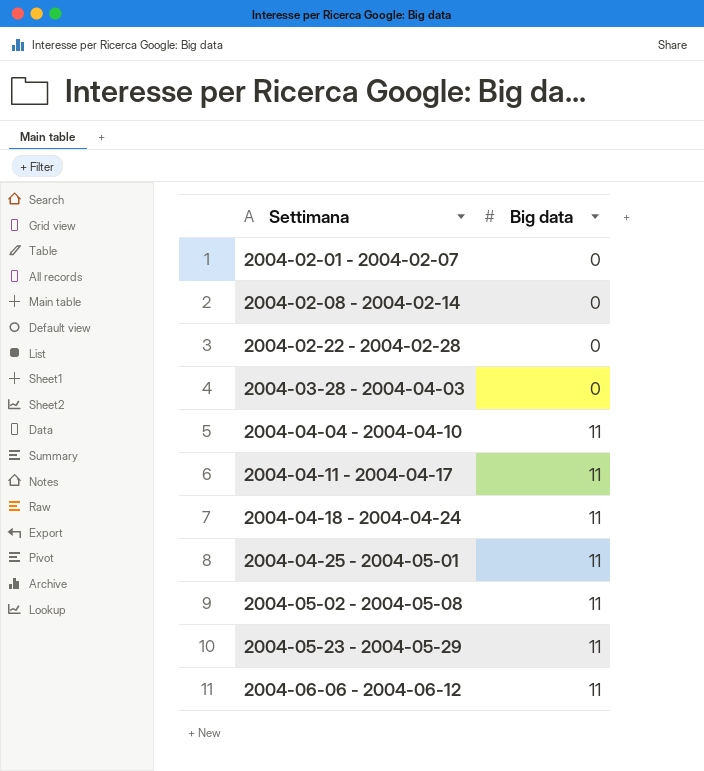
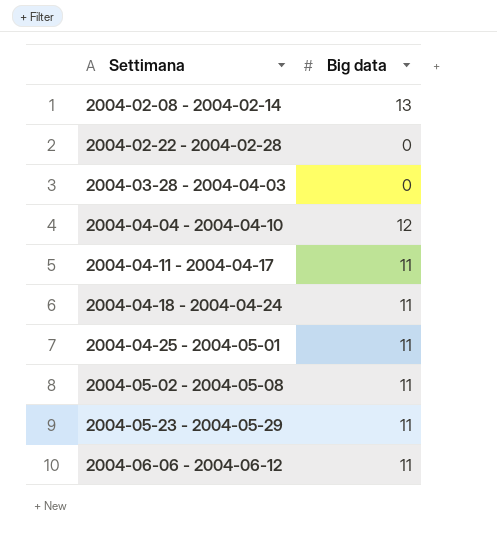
row 2004-02-01 - 2004-02-07: 0 -> none
2004-02-08 - 2004-02-14 | Big data: 0 -> 13
2004-04-04 - 2004-04-10 | Big data: 11 -> 12

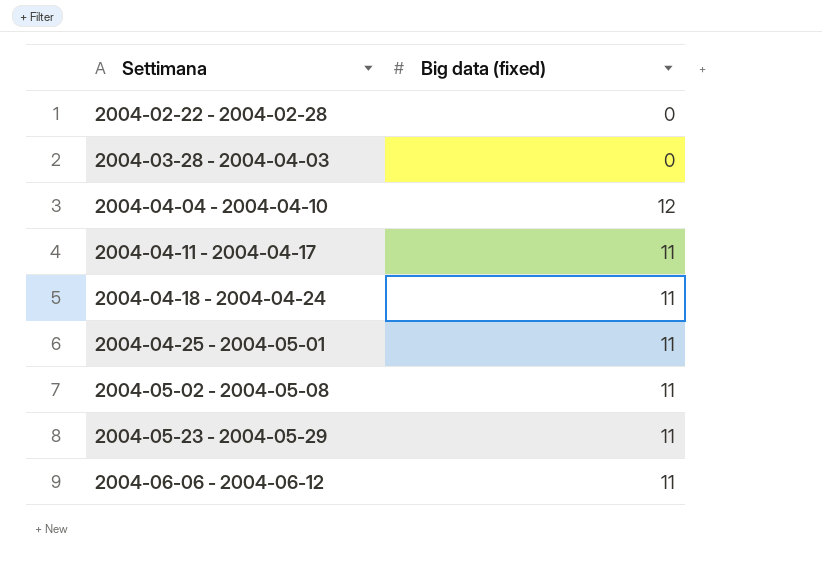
column name: Big data -> Big data (fixed)
row 2004-02-08 - 2004-02-14: 13 -> none

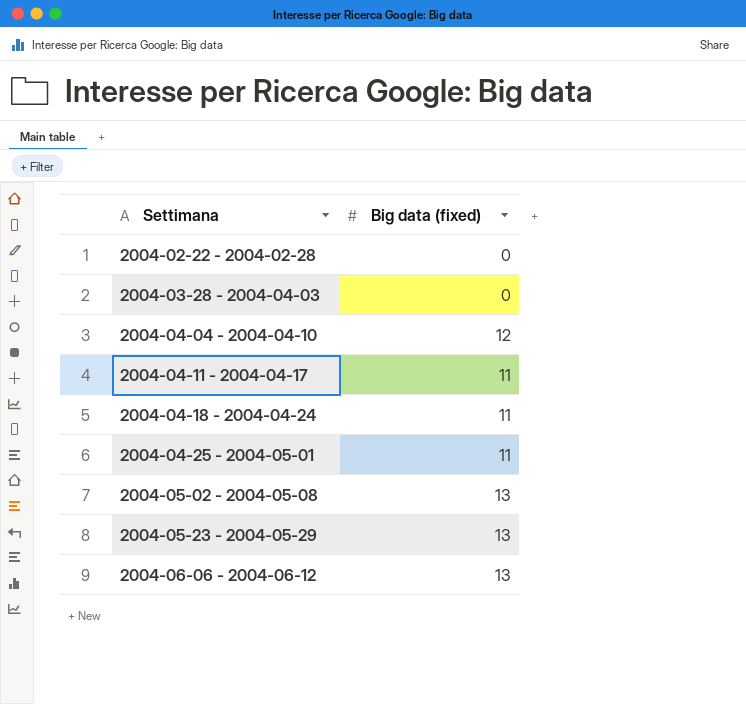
2004-05-02 - 2004-05-08 | Big data (fixed): 11 -> 13
2004-05-23 - 2004-05-29 | Big data (fixed): 11 -> 13
2004-06-06 - 2004-06-12 | Big data (fixed): 11 -> 13

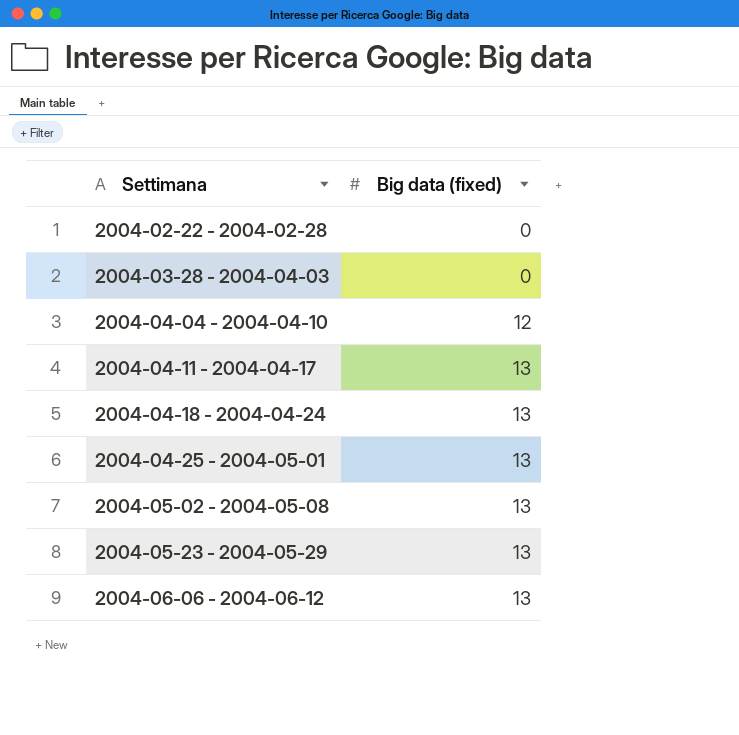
2004-04-11 - 2004-04-17 | Big data (fixed): 11 -> 13
2004-04-18 - 2004-04-24 | Big data (fixed): 11 -> 13
2004-04-25 - 2004-05-01 | Big data (fixed): 11 -> 13

